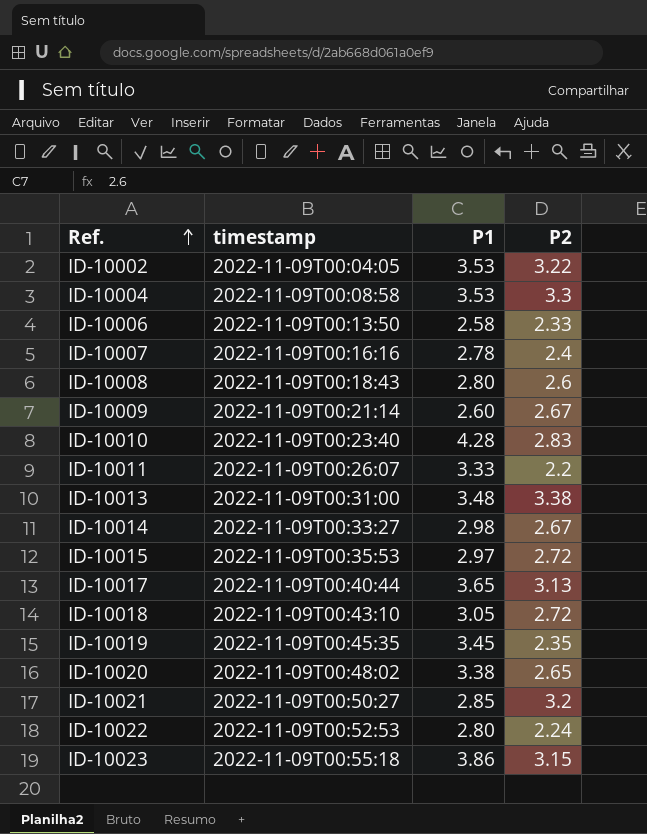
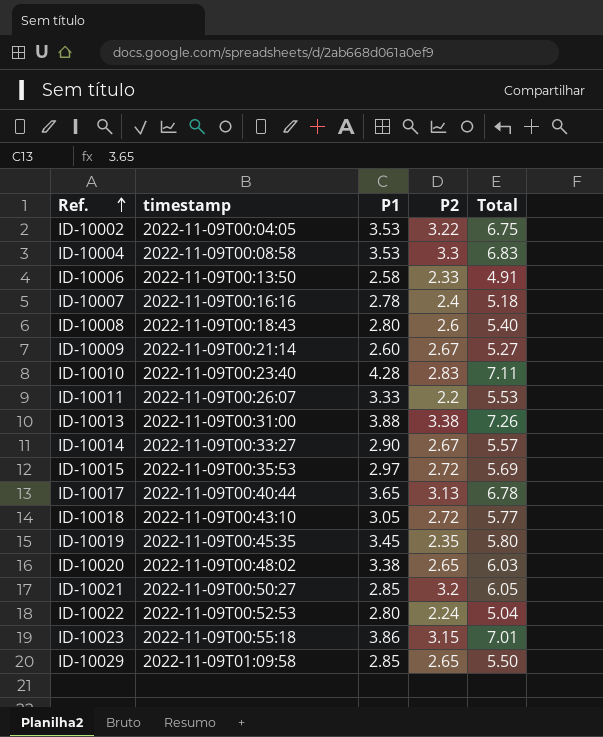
column Total | formula: none -> [P1] + [P2]
ID-10013 | P1: 3.48 -> 3.88
ID-10014 | P1: 2.98 -> 2.90
row ID-10029: none -> 2022-11-09T01:09:58 | 2.85 | 2.65 | 5.50

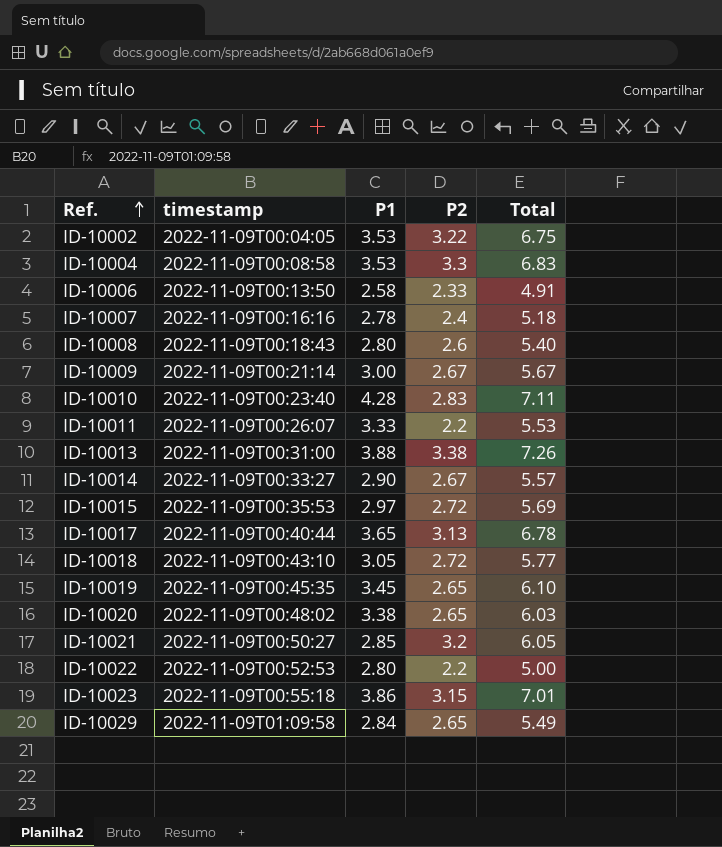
ID-10009 | P1: 2.60 -> 3.00
ID-10009 | Total: 5.27 -> 5.67
ID-10019 | P2: 2.35 -> 2.65
ID-10019 | Total: 5.80 -> 6.10
ID-10022 | P2: 2.24 -> 2.2
ID-10022 | Total: 5.04 -> 5.00
ID-10029 | P1: 2.85 -> 2.84
ID-10029 | Total: 5.50 -> 5.49

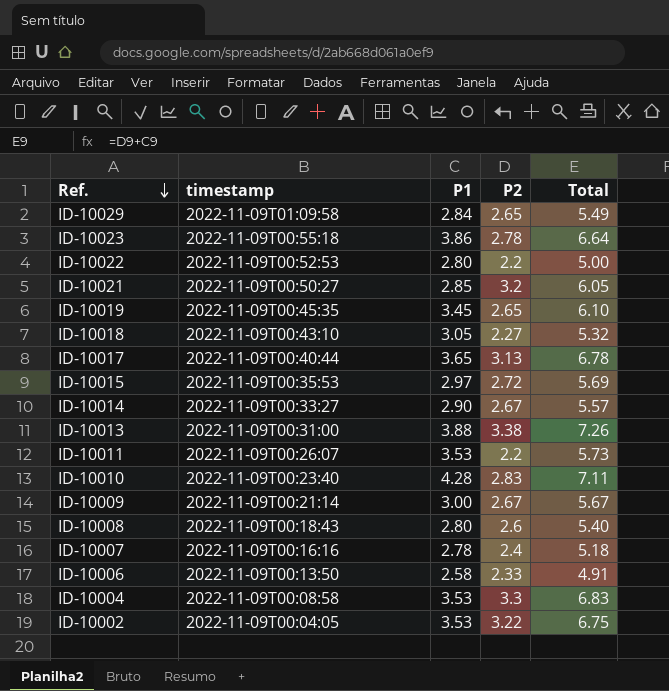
row order: Ref. ascending -> Ref. descending
row ID-10020: 2022-11-09T00:48:02 | 3.38 | 2.65 | 6.03 -> none
ID-10023 | P2: 3.15 -> 2.78
ID-10023 | Total: 7.01 -> 6.64
ID-10018 | P2: 2.72 -> 2.27
ID-10018 | Total: 5.77 -> 5.32
ID-10011 | P1: 3.33 -> 3.53
ID-10011 | Total: 5.53 -> 5.73

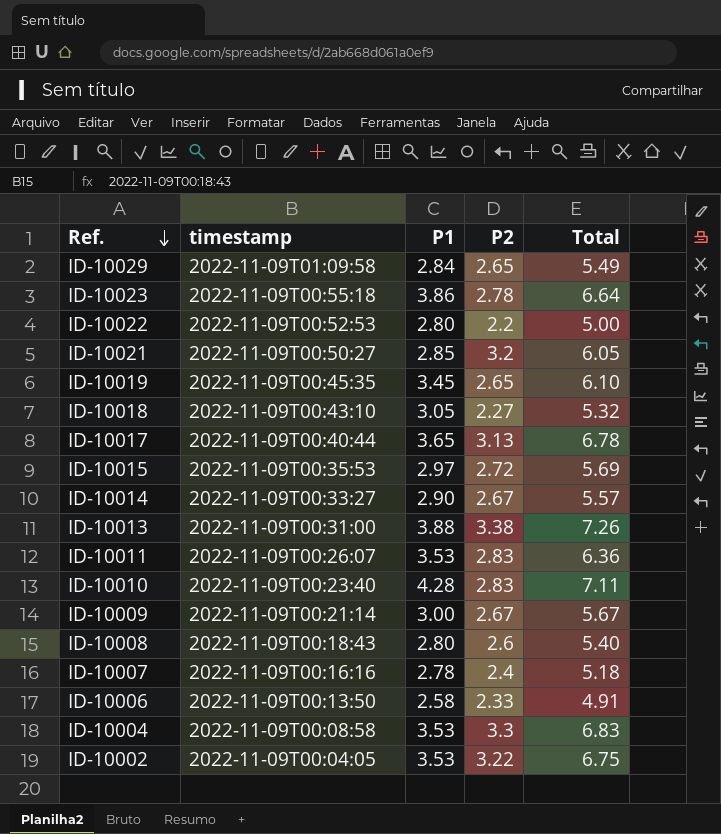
ID-10011 | P2: 2.2 -> 2.83
ID-10011 | Total: 5.73 -> 6.36

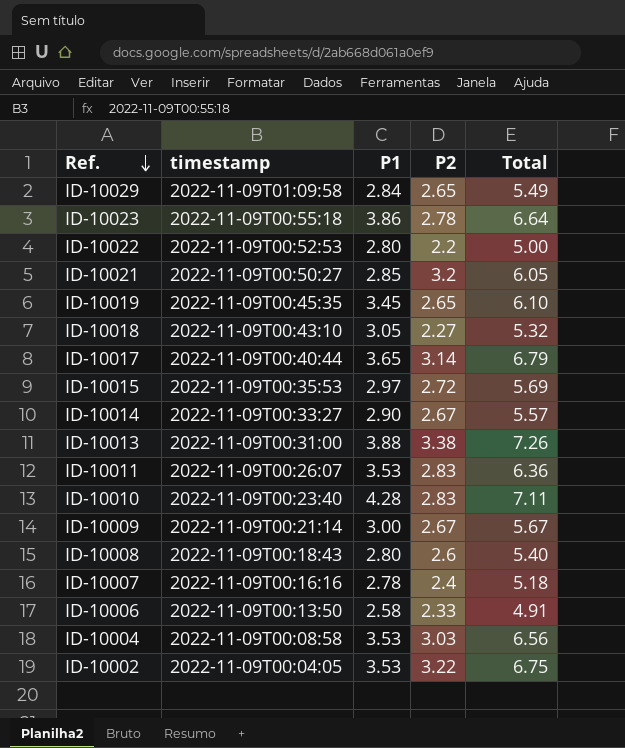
ID-10017 | P2: 3.13 -> 3.14
ID-10017 | Total: 6.78 -> 6.79
ID-10004 | P2: 3.3 -> 3.03
ID-10004 | Total: 6.83 -> 6.56

